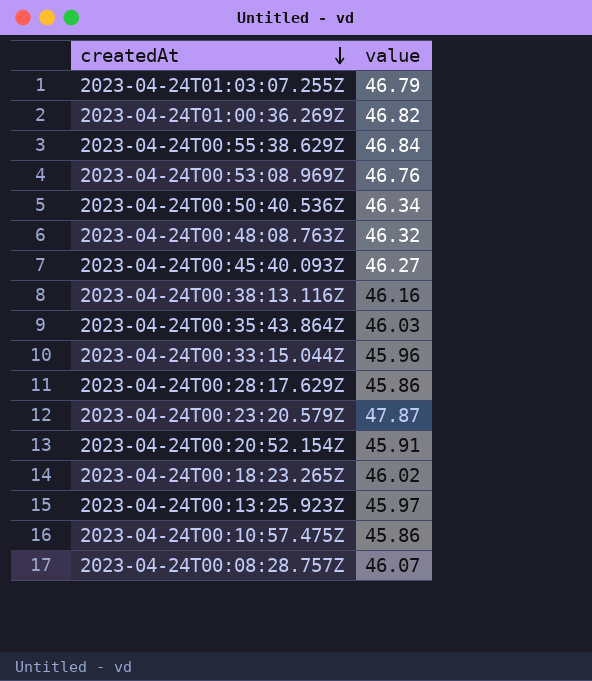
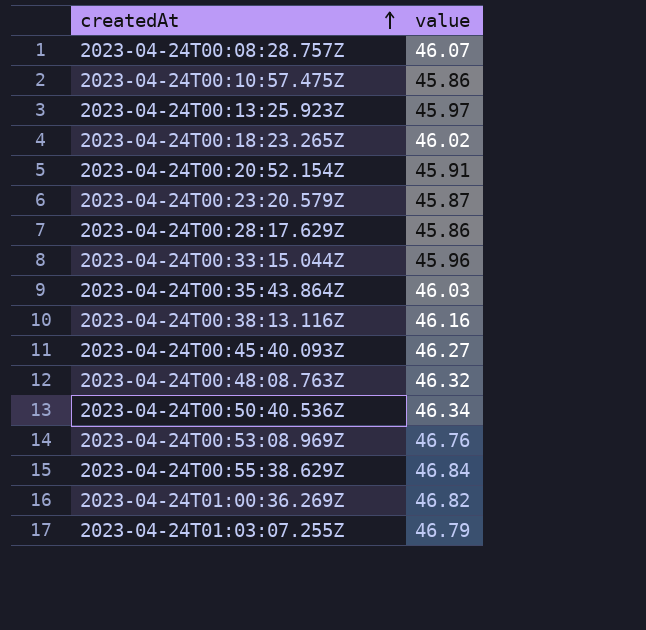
row order: createdAt descending -> createdAt ascending
2023-04-24T00:23:20.579Z | value: 47.87 -> 45.87

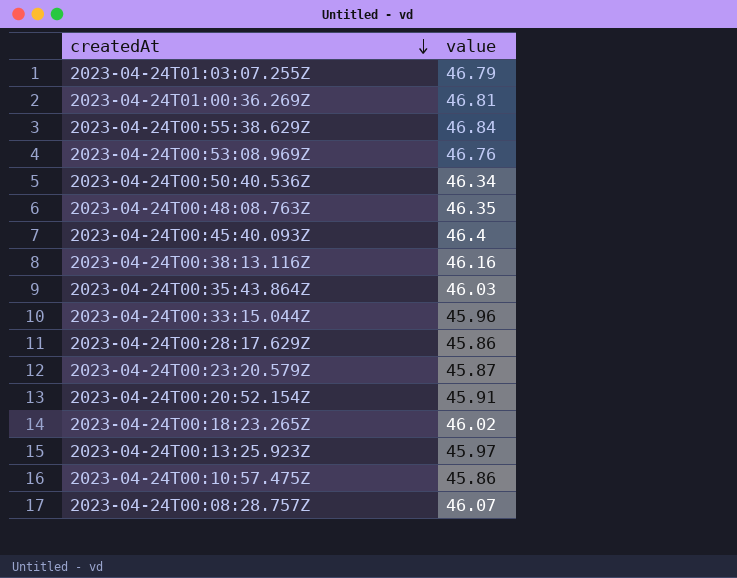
row order: createdAt ascending -> createdAt descending
2023-04-24T01:00:36.269Z | value: 46.82 -> 46.81
2023-04-24T00:48:08.763Z | value: 46.32 -> 46.35
2023-04-24T00:45:40.093Z | value: 46.27 -> 46.4

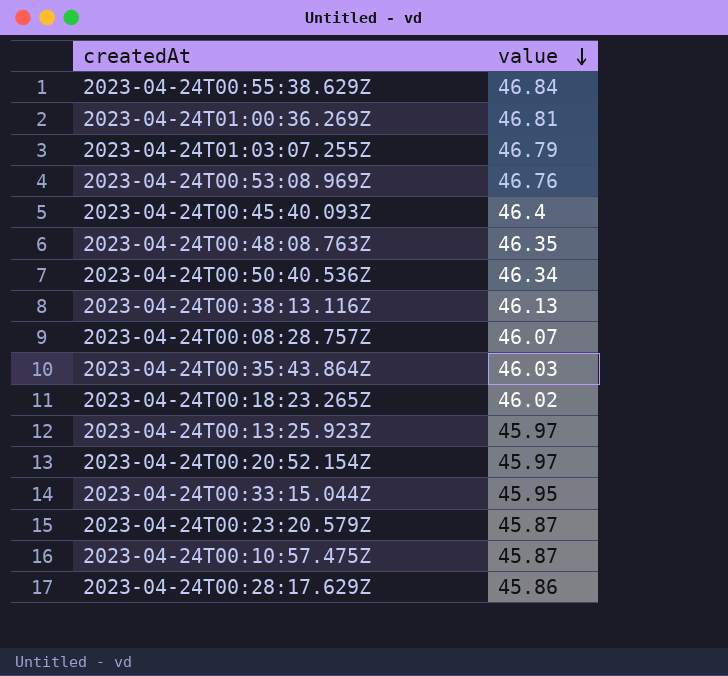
row order: createdAt descending -> value descending
2023-04-24T00:38:13.116Z | value: 46.16 -> 46.13
2023-04-24T00:20:52.154Z | value: 45.91 -> 45.97
2023-04-24T00:33:15.044Z | value: 45.96 -> 45.95
2023-04-24T00:10:57.475Z | value: 45.86 -> 45.87

